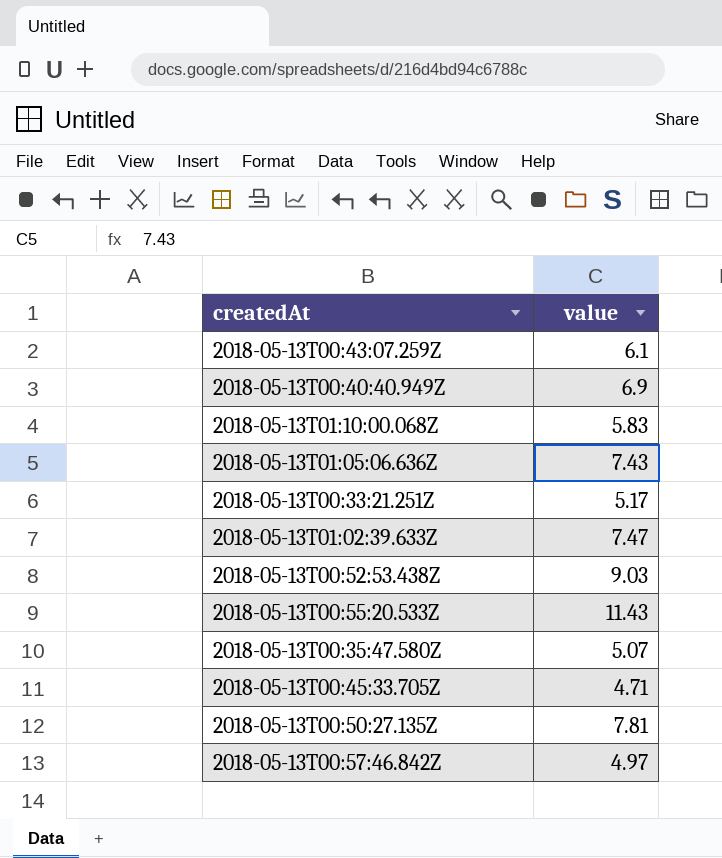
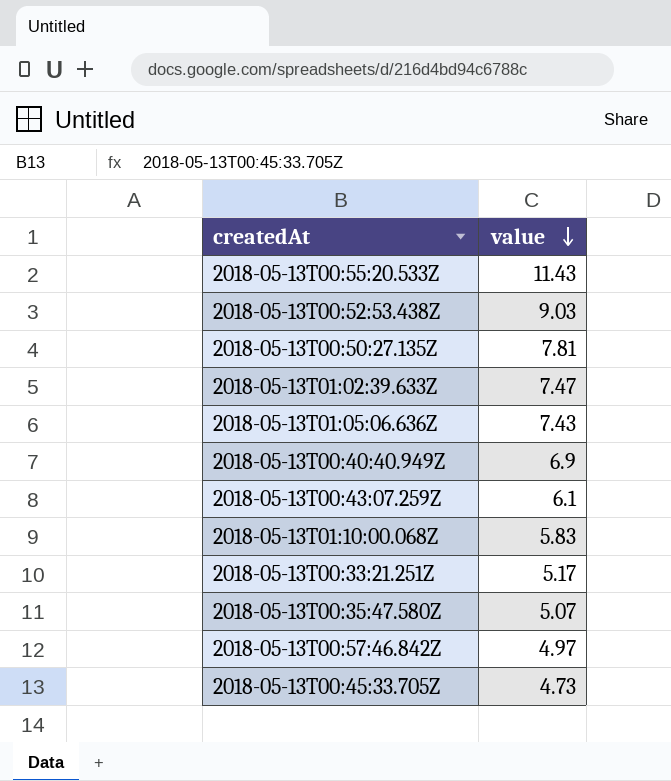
row order: none -> value descending
2018-05-13T00:45:33.705Z | value: 4.71 -> 4.73

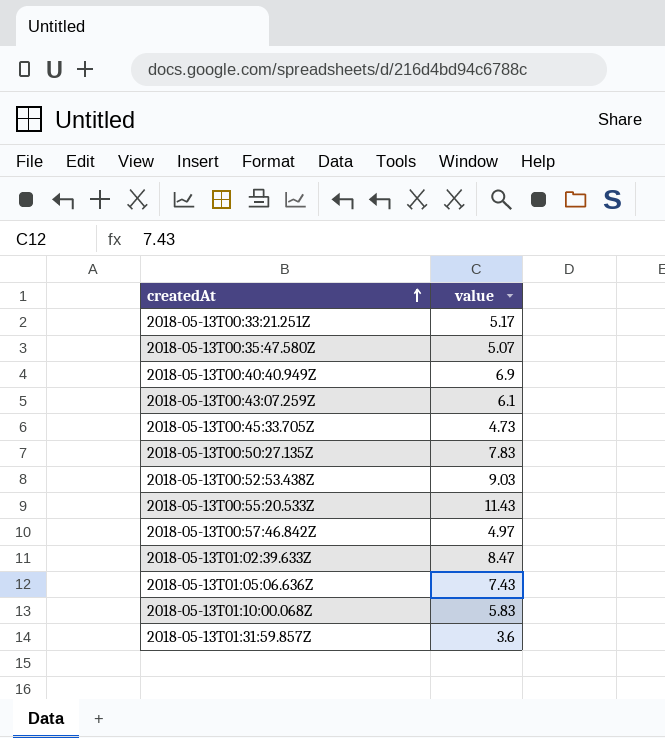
row order: value descending -> createdAt ascending
2018-05-13T00:50:27.135Z | value: 7.81 -> 7.83
2018-05-13T01:02:39.633Z | value: 7.47 -> 8.47
row 2018-05-13T01:31:59.857Z: none -> 3.6

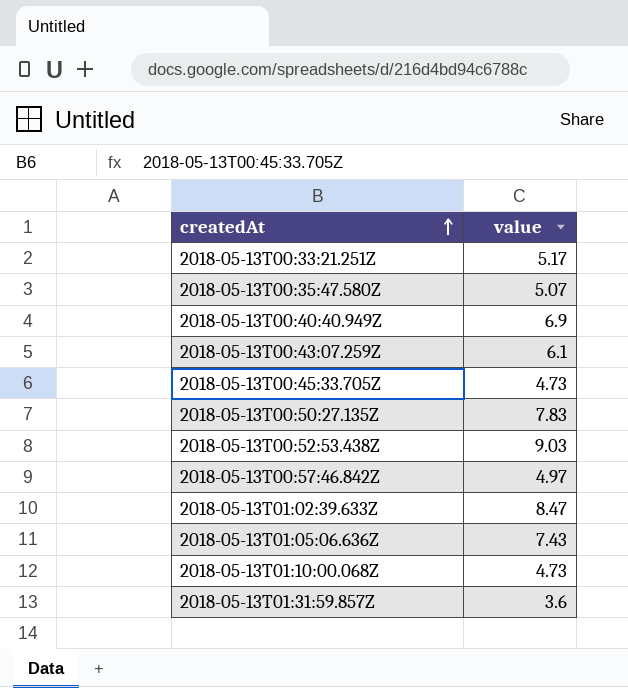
row 2018-05-13T00:55:20.533Z: 11.43 -> none
2018-05-13T01:10:00.068Z | value: 5.83 -> 4.73

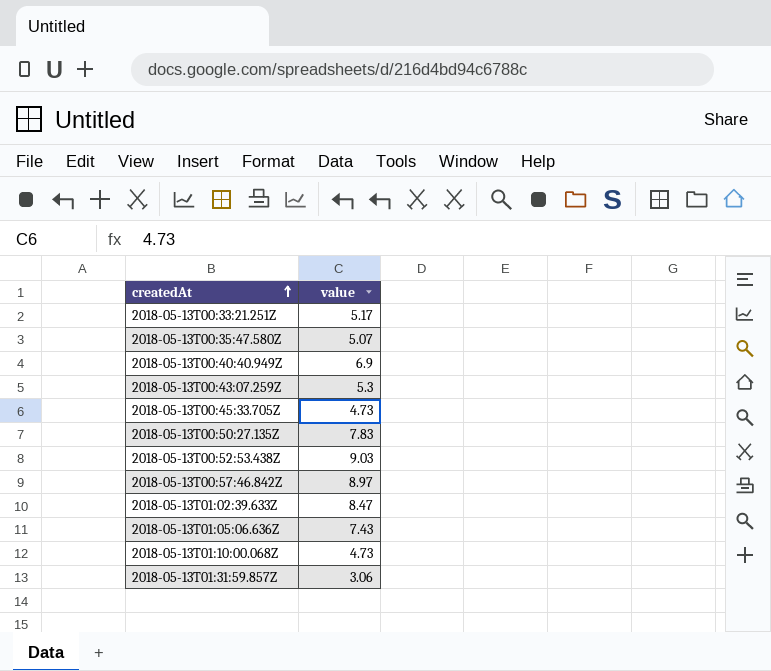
2018-05-13T00:43:07.259Z | value: 6.1 -> 5.3
2018-05-13T00:57:46.842Z | value: 4.97 -> 8.97
2018-05-13T01:31:59.857Z | value: 3.6 -> 3.06

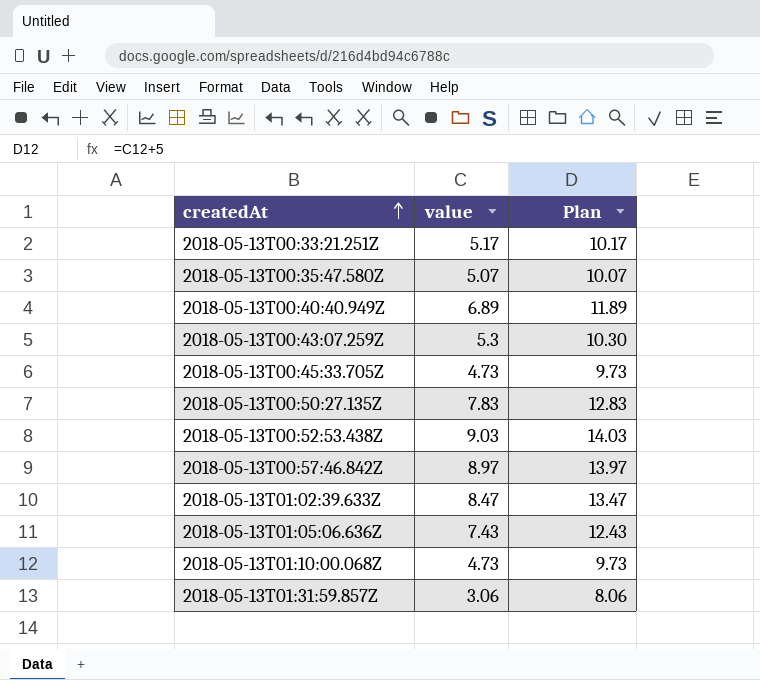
column Plan | formula: none -> [value] + 5
2018-05-13T00:40:40.949Z | value: 6.9 -> 6.89

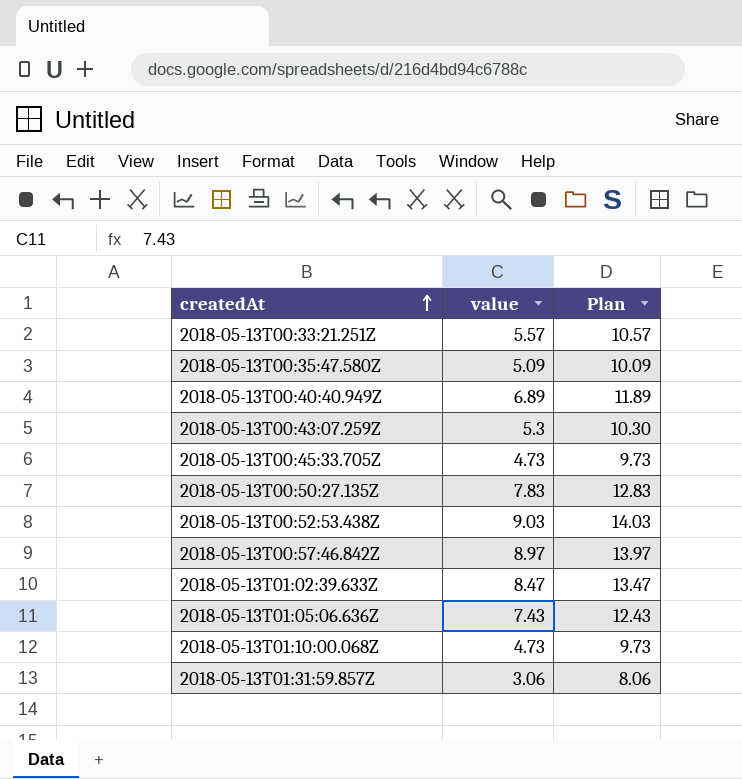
2018-05-13T00:33:21.251Z | value: 5.17 -> 5.57
2018-05-13T00:33:21.251Z | Plan: 10.17 -> 10.57
2018-05-13T00:35:47.580Z | value: 5.07 -> 5.09
2018-05-13T00:35:47.580Z | Plan: 10.07 -> 10.09

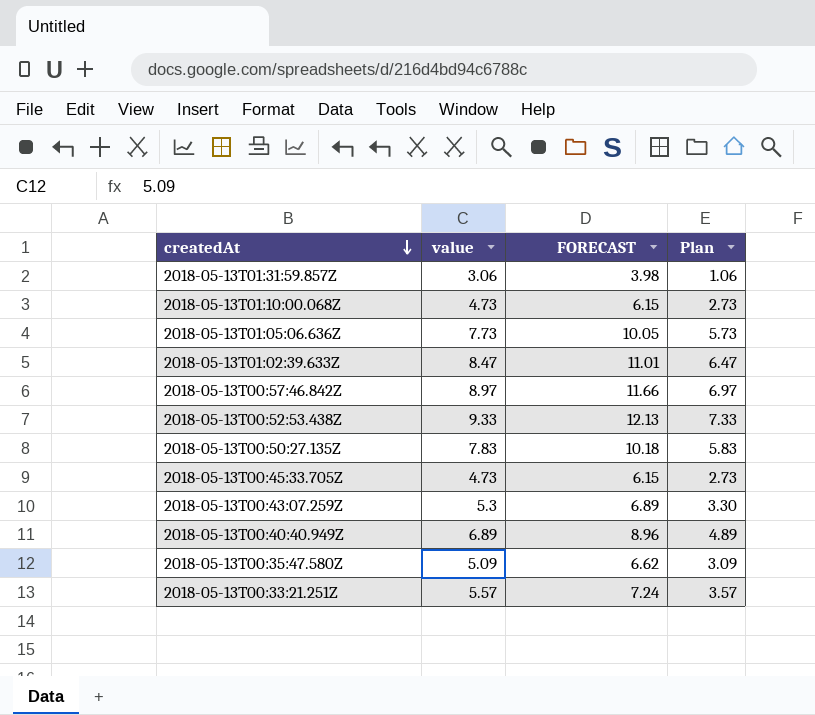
row order: createdAt ascending -> createdAt descending
column FORECAST | formula: none -> [value] * 1.3
column Plan | formula: [value] + 5 -> [value] - 2
2018-05-13T01:05:06.636Z | value: 7.43 -> 7.73
2018-05-13T00:52:53.438Z | value: 9.03 -> 9.33

